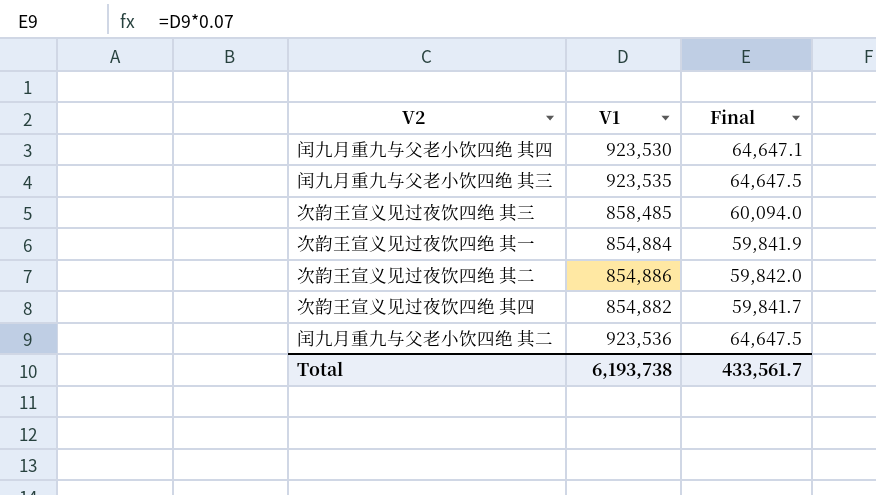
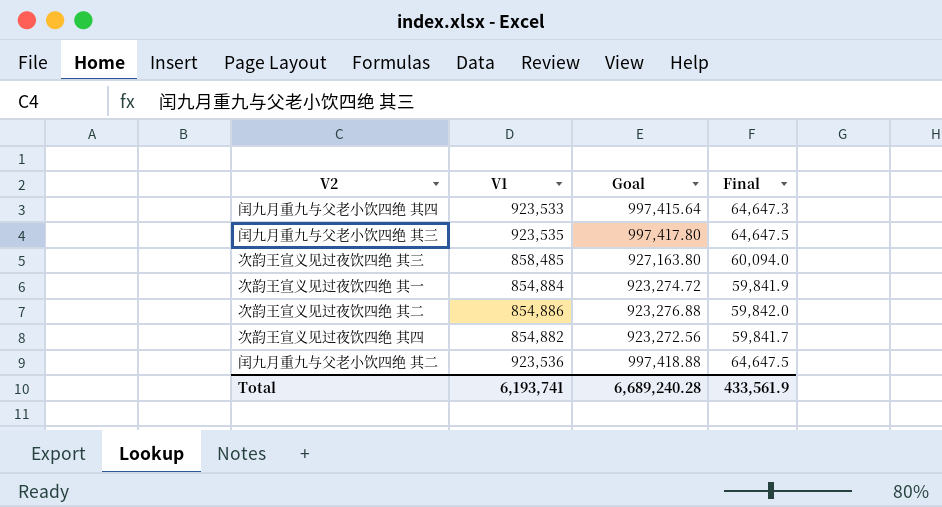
column Goal | formula: none -> [V1] * 1.08
闰九月重九与父老小饮四绝 其四 | V1: 923,530 -> 923,533
闰九月重九与父老小饮四绝 其四 | Final: 64,647.1 -> 64,647.3
Total | V1: 6,193,738 -> 6,193,741
Total | Final: 433,561.7 -> 433,561.9

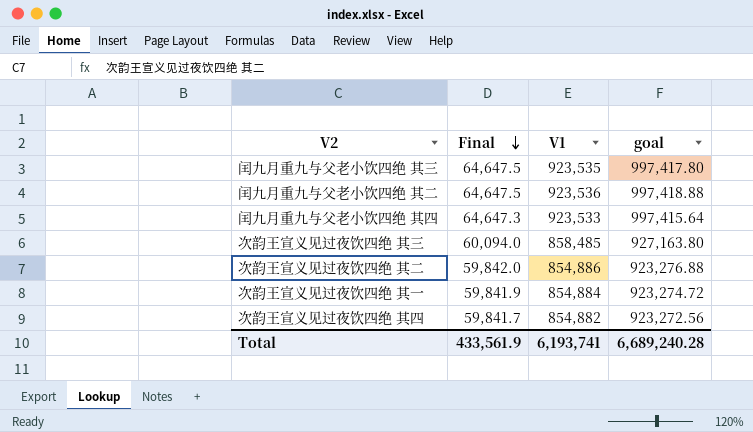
row order: none -> Final descending
column Final | position: 4 -> 2
column name: Goal -> goal

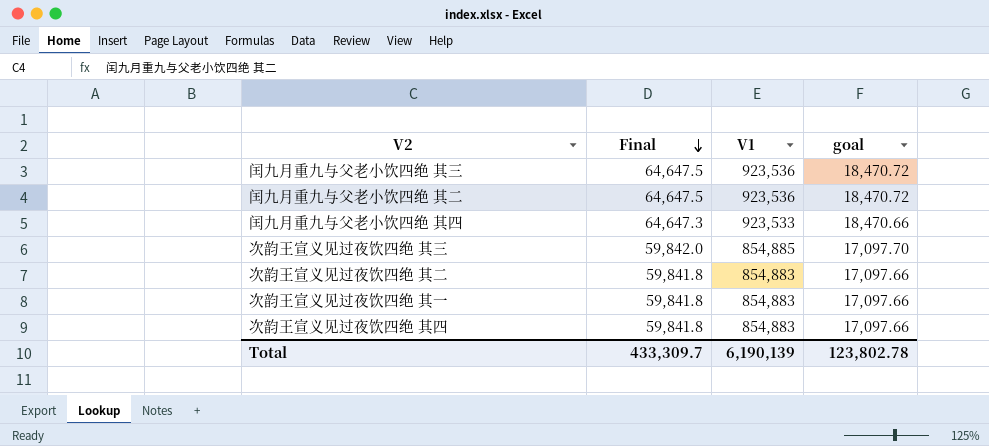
column goal | formula: [V1] * 1.08 -> [V1] * 0.02
闰九月重九与父老小饮四绝 其三 | V1: 923,535 -> 923,536
次韵王宣义见过夜饮四绝 其三 | Final: 60,094.0 -> 59,842.0
次韵王宣义见过夜饮四绝 其三 | V1: 858,485 -> 854,885
次韵王宣义见过夜饮四绝 其二 | Final: 59,842.0 -> 59,841.8
次韵王宣义见过夜饮四绝 其二 | V1: 854,886 -> 854,883
次韵王宣义见过夜饮四绝 其一 | Final: 59,841.9 -> 59,841.8
次韵王宣义见过夜饮四绝 其一 | V1: 854,884 -> 854,883
次韵王宣义见过夜饮四绝 其四 | Final: 59,841.7 -> 59,841.8
次韵王宣义见过夜饮四绝 其四 | V1: 854,882 -> 854,883
Total | Final: 433,561.9 -> 433,309.7
Total | V1: 6,193,741 -> 6,190,139
Total | goal: 6,689,240.28 -> 123,802.78

